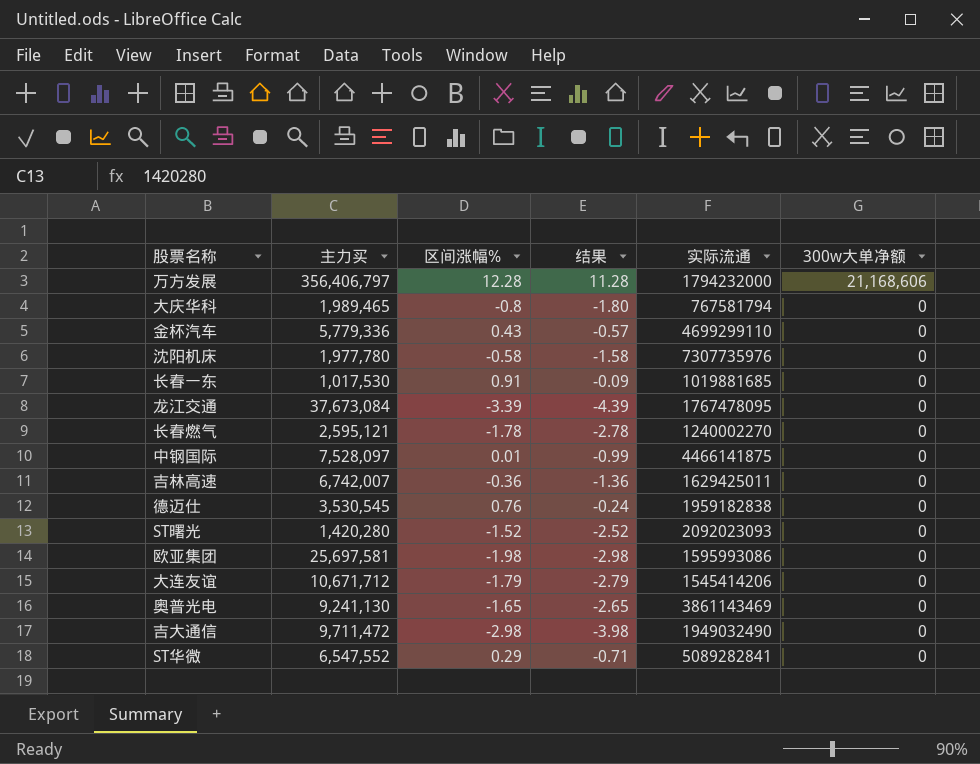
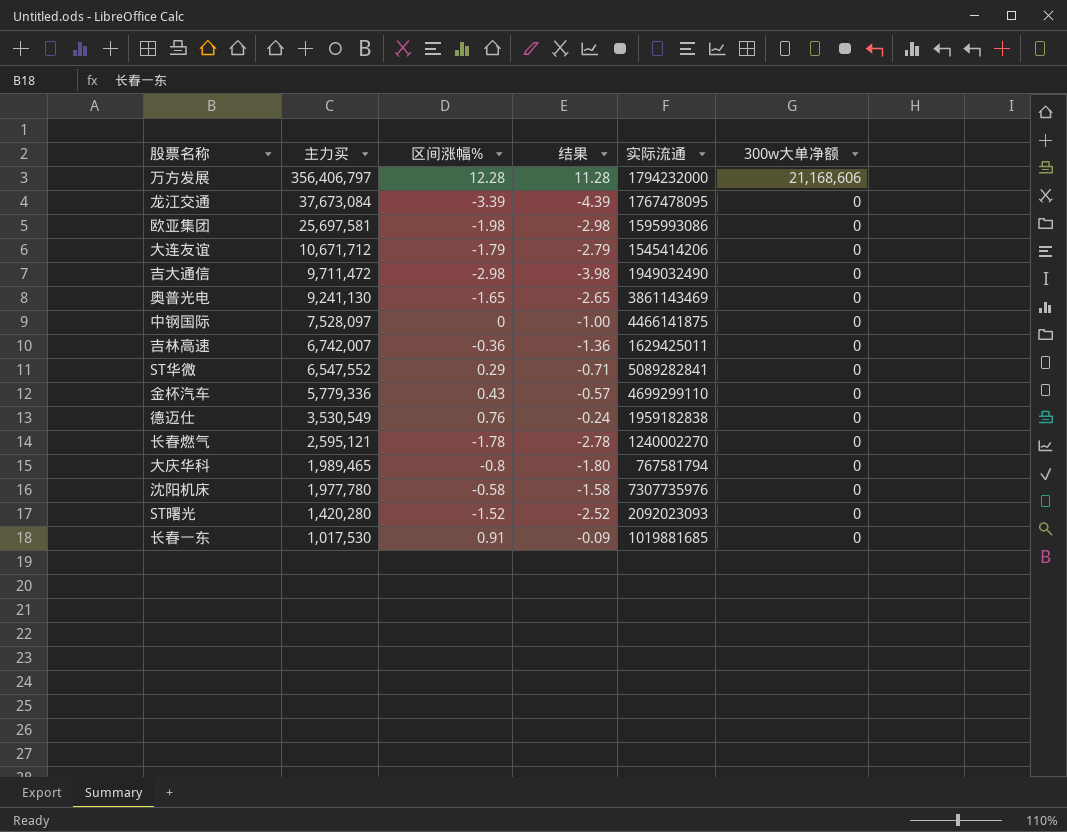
row order: 300w大单净额 descending -> 主力买 descending
中钢国际 | 区间涨幅%: 0.01 -> 0
中钢国际 | 结果: -0.99 -> -1.00
德迈仕 | 主力买: 3,530,545 -> 3,530,549

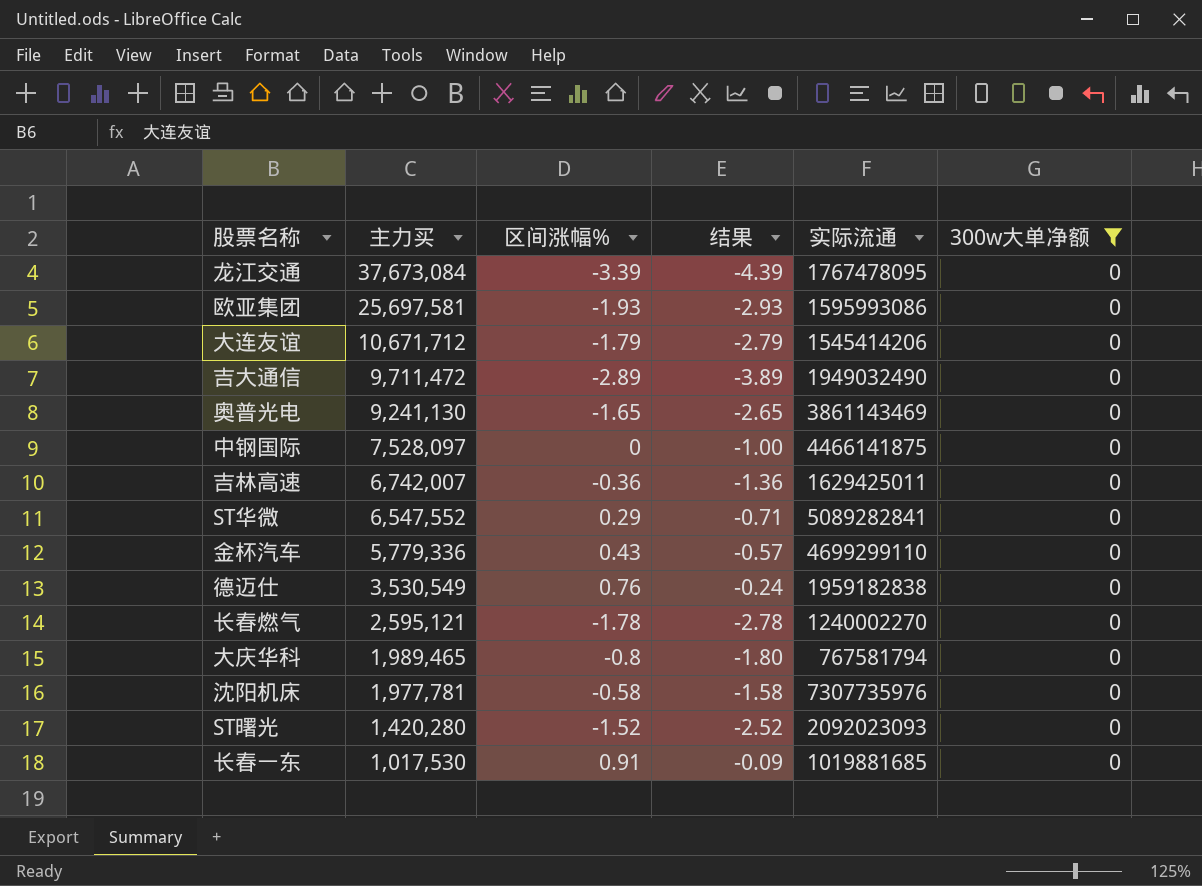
filter: none -> 300w大单净额 = 0
欧亚集团 | 区间涨幅%: -1.98 -> -1.93
欧亚集团 | 结果: -2.98 -> -2.93
吉大通信 | 区间涨幅%: -2.98 -> -2.89
吉大通信 | 结果: -3.98 -> -3.89
沈阳机床 | 主力买: 1,977,780 -> 1,977,781

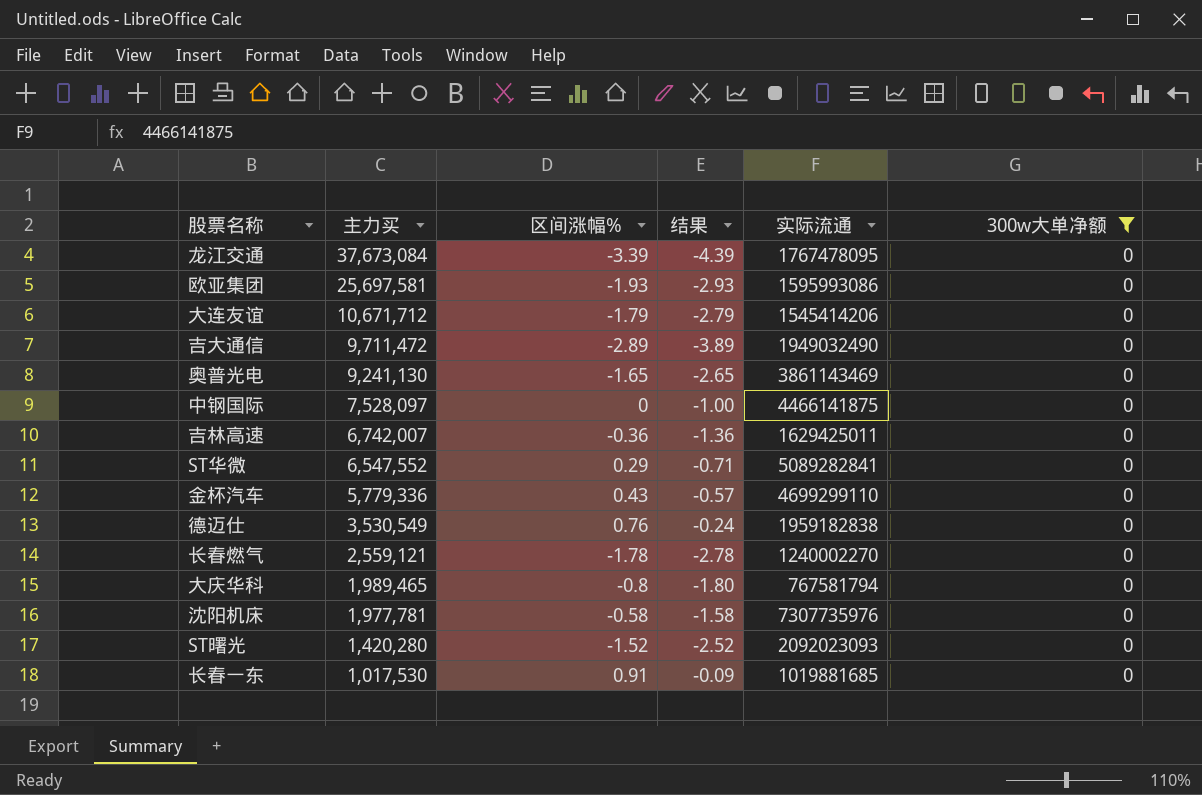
长春燃气 | 主力买: 2,595,121 -> 2,559,121

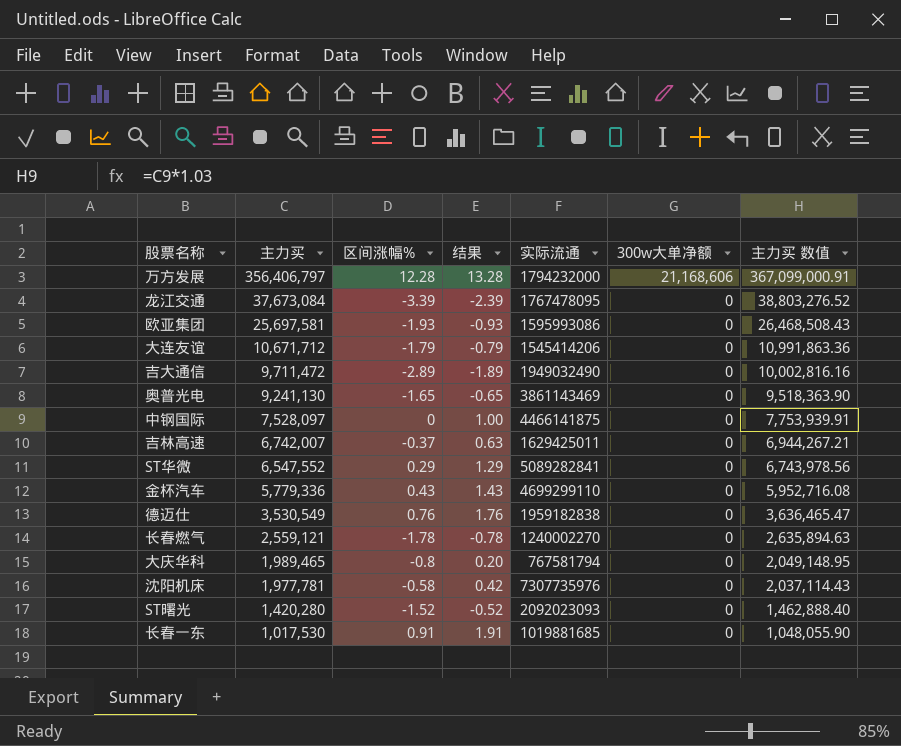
filter: 300w大单净额 = 0 -> none
column 结果 | formula: [区间涨幅%] - 1 -> [区间涨幅%] + 1
column 主力买 数值 | formula: none -> [主力买] * 1.03
吉林高速 | 区间涨幅%: -0.36 -> -0.37

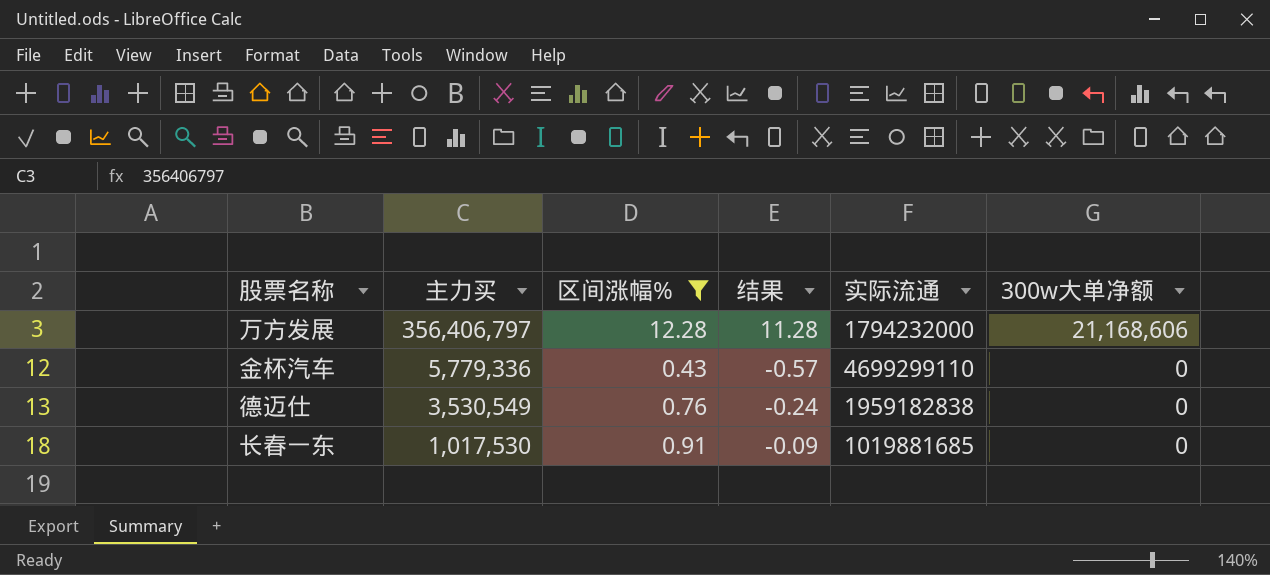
filter: none -> 区间涨幅% >= 0.43
column 主力买 数值 | formula: [主力买] * 1.03 -> none
column 结果 | formula: [区间涨幅%] + 1 -> [区间涨幅%] - 1

